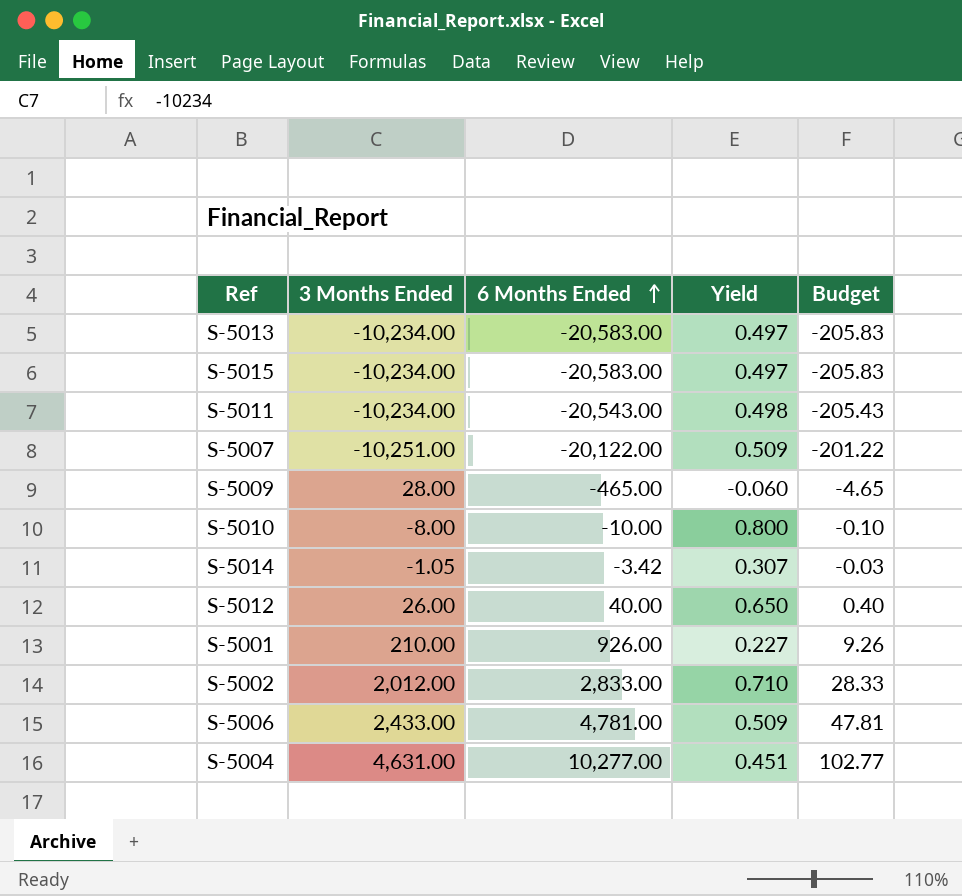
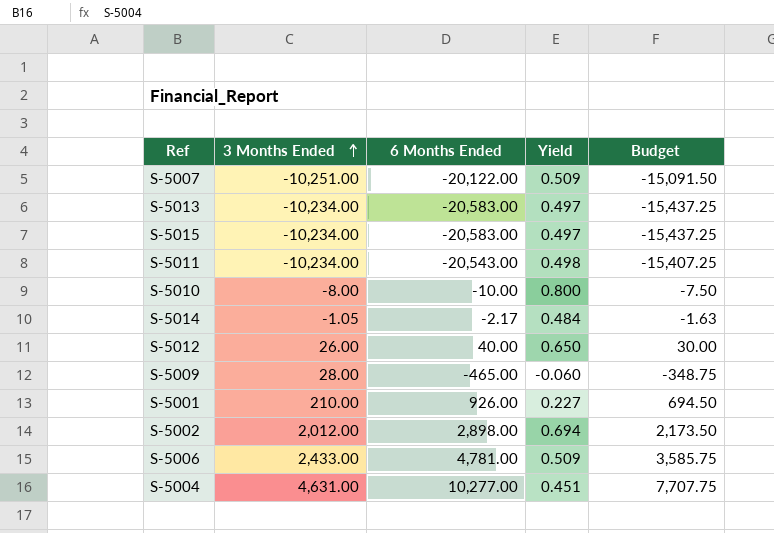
row order: 6 Months Ended ascending -> 3 Months Ended ascending
column Budget | formula: [6 Months Ended] * 0.01 -> [6 Months Ended] * 0.75
S-5014 | 6 Months Ended: -3.42 -> -2.17
S-5014 | Yield: 0.307 -> 0.484
S-5002 | 6 Months Ended: 2,833.00 -> 2,898.00
S-5002 | Yield: 0.710 -> 0.694

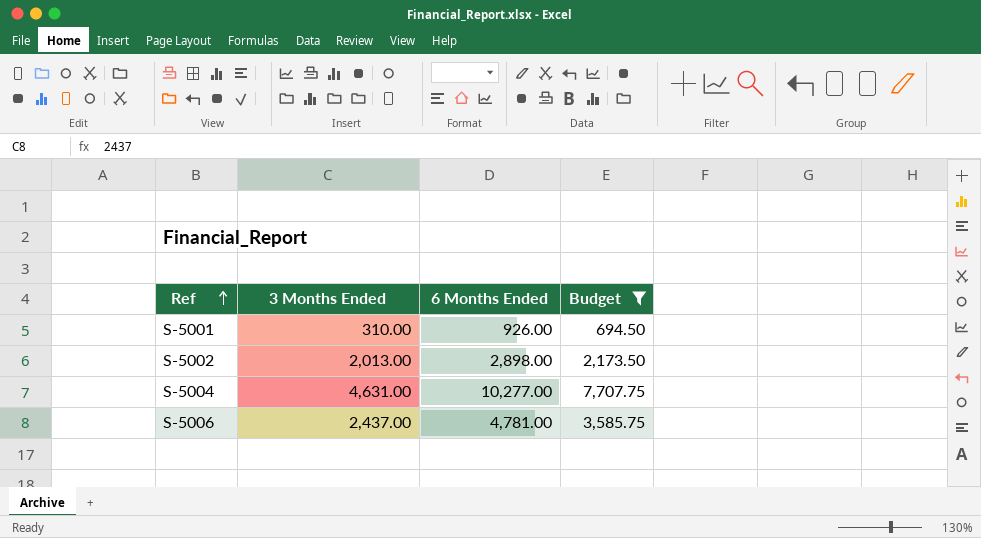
filter: none -> Budget >= 694.50
row order: 3 Months Ended ascending -> Ref ascending
column Yield | formula: [3 Months Ended] / [6 Months Ended] -> none
S-5001 | 3 Months Ended: 210.00 -> 310.00
S-5002 | 3 Months Ended: 2,012.00 -> 2,013.00
S-5006 | 3 Months Ended: 2,433.00 -> 2,437.00

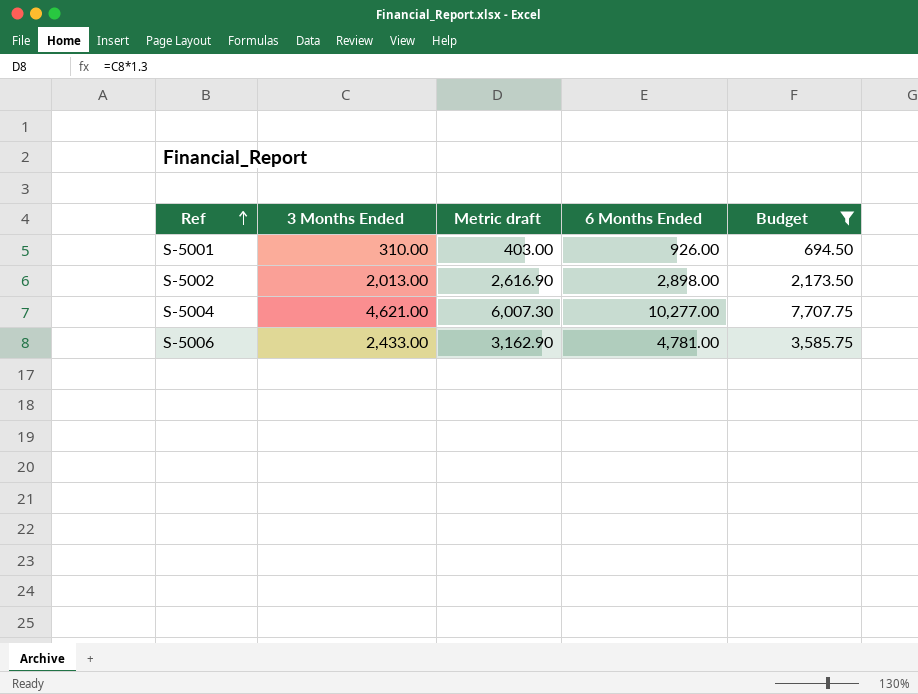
column Metric draft | formula: none -> [3 Months Ended] * 1.3
S-5004 | 3 Months Ended: 4,631.00 -> 4,621.00
S-5006 | 3 Months Ended: 2,437.00 -> 2,433.00

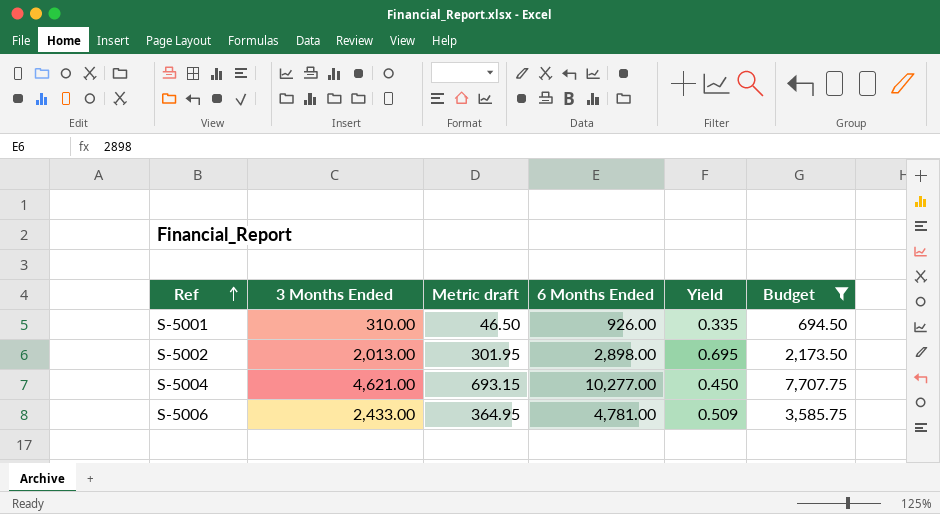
column Metric draft | formula: [3 Months Ended] * 1.3 -> [3 Months Ended] * 0.15
column Yield | formula: none -> [3 Months Ended] / [6 Months Ended]

